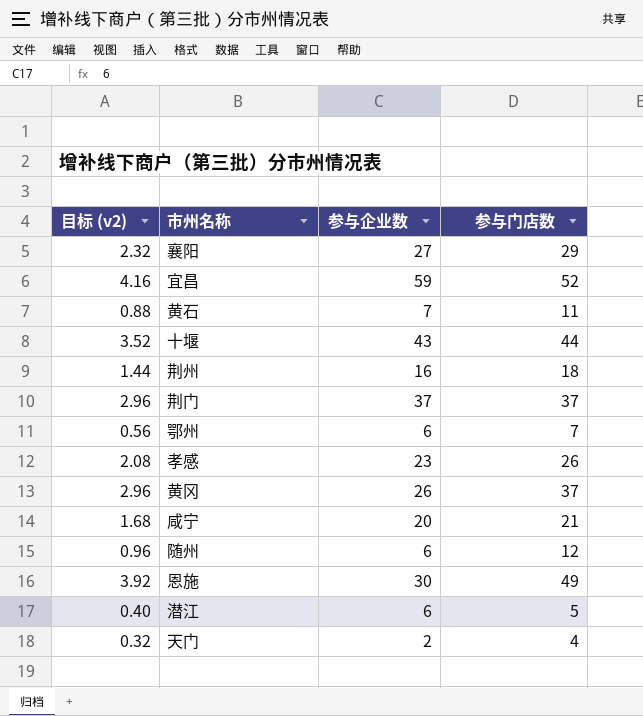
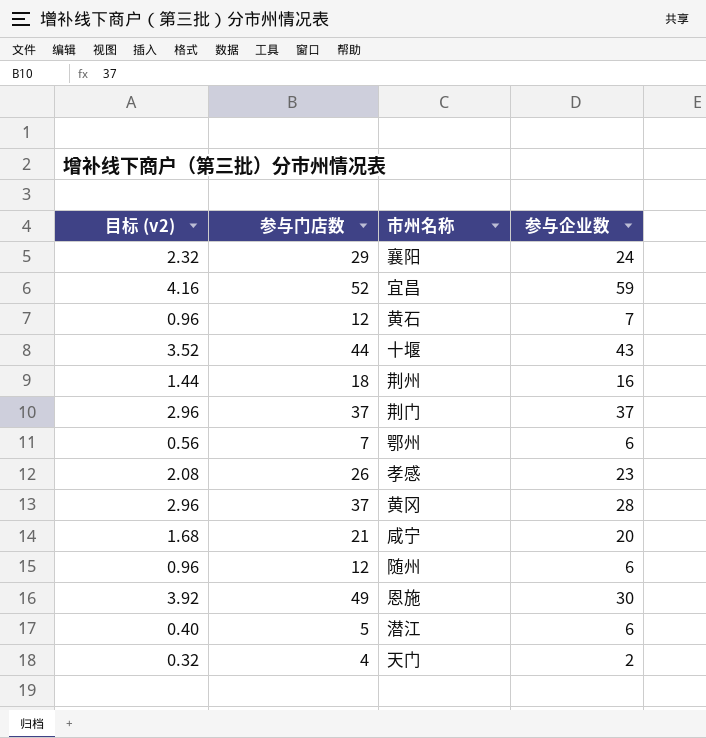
column 参与门店数 | position: 4 -> 2
襄阳 | 参与企业数: 27 -> 24
黄石 | 目标 (v2): 0.88 -> 0.96
黄石 | 参与门店数: 11 -> 12
黄冈 | 参与企业数: 26 -> 28

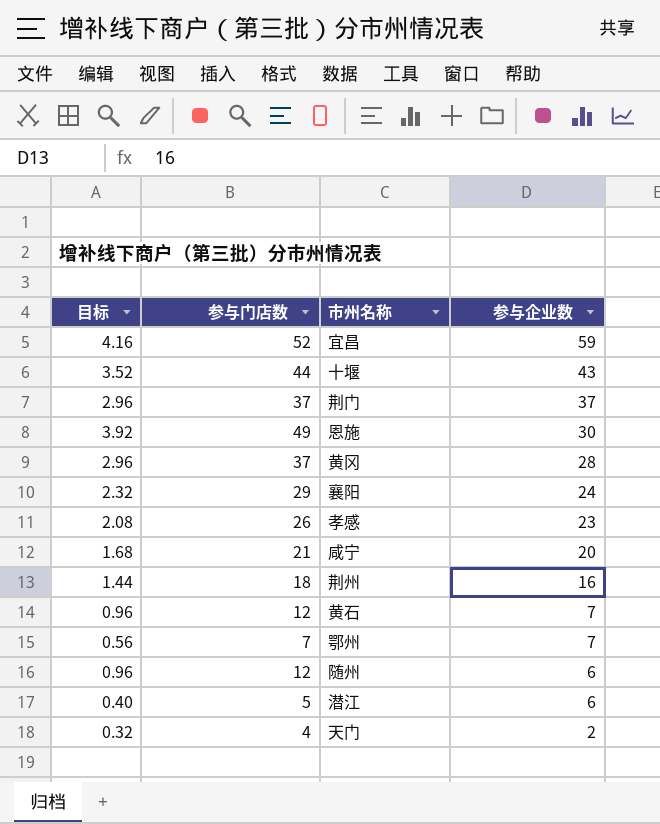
row order: none -> 参与企业数 descending
column name: 目标 (v2) -> 目标
鄂州 | 参与企业数: 6 -> 7

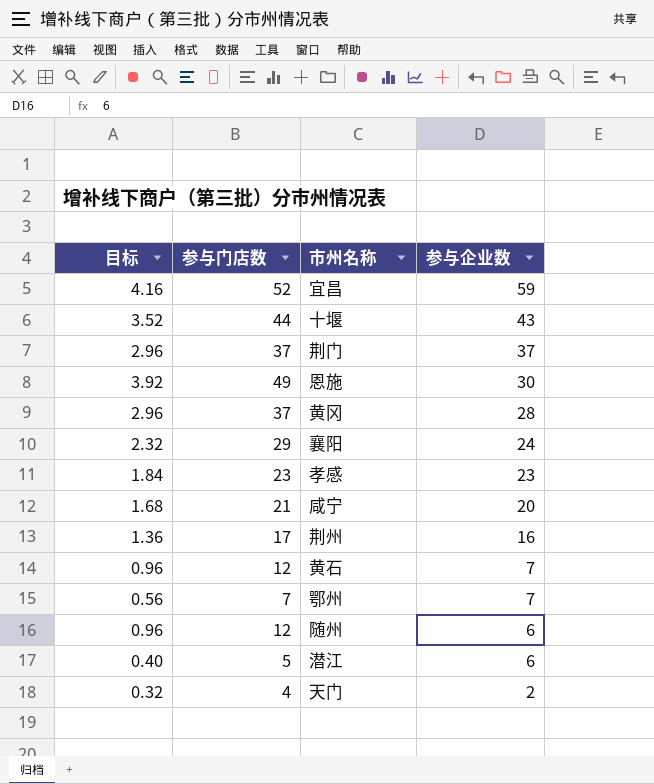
孝感 | 目标: 2.08 -> 1.84
孝感 | 参与门店数: 26 -> 23
荆州 | 目标: 1.44 -> 1.36
荆州 | 参与门店数: 18 -> 17

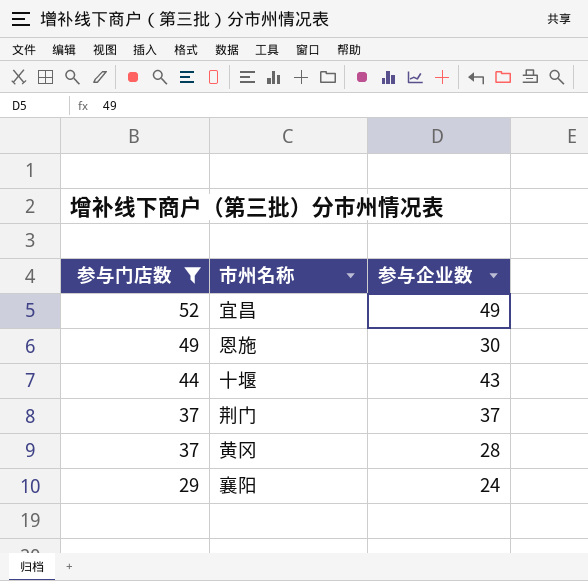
filter: none -> 参与门店数 >= 29
row order: 参与企业数 descending -> 参与门店数 descending
column 目标 | formula: [参与门店数] * 0.08 -> none
宜昌 | 参与企业数: 59 -> 49

